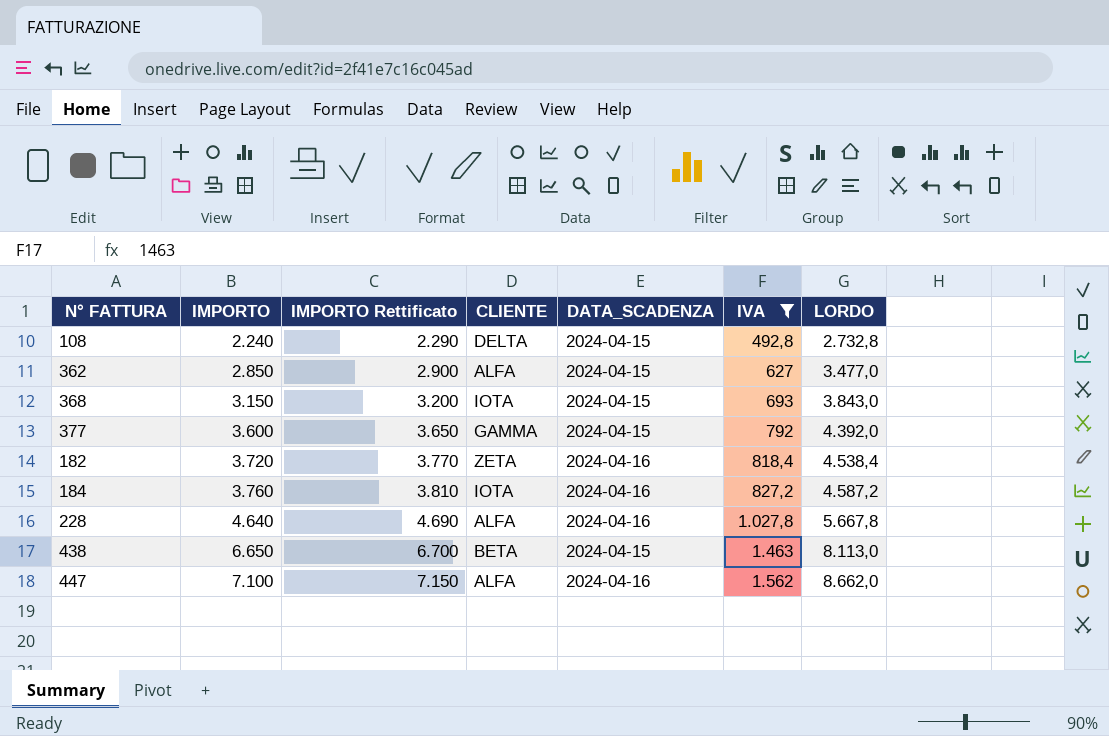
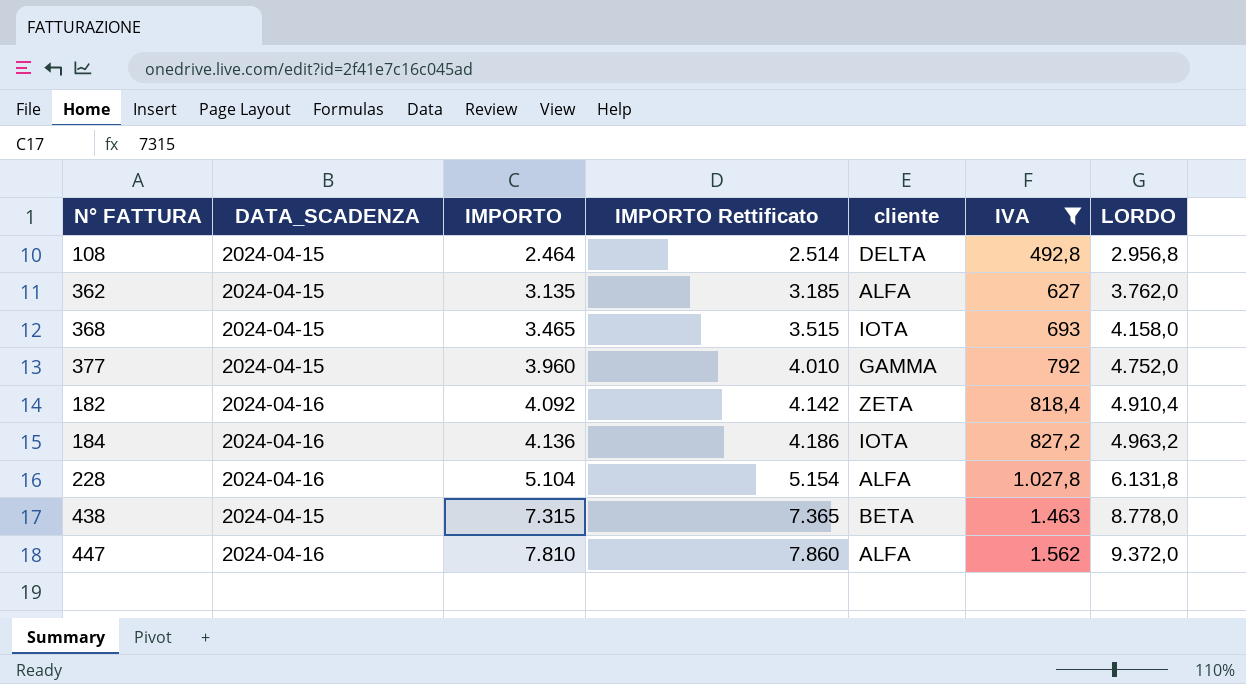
column DATA_SCADENZA | position: 5 -> 2
column name: CLIENTE -> cliente
108 | IMPORTO: 2.240 -> 2.464
108 | IMPORTO Rettificato: 2.290 -> 2.514
108 | LORDO: 2.732,8 -> 2.956,8
362 | IMPORTO: 2.850 -> 3.135
362 | IMPORTO Rettificato: 2.900 -> 3.185
362 | LORDO: 3.477,0 -> 3.762,0
368 | IMPORTO: 3.150 -> 3.465
368 | IMPORTO Rettificato: 3.200 -> 3.515
368 | LORDO: 3.843,0 -> 4.158,0
377 | IMPORTO: 3.600 -> 3.960
377 | IMPORTO Rettificato: 3.650 -> 4.010
377 | LORDO: 4.392,0 -> 4.752,0
182 | IMPORTO: 3.720 -> 4.092
182 | IMPORTO Rettificato: 3.770 -> 4.142
182 | LORDO: 4.538,4 -> 4.910,4
184 | IMPORTO: 3.760 -> 4.136
184 | IMPORTO Rettificato: 3.810 -> 4.186
184 | LORDO: 4.587,2 -> 4.963,2
228 | IMPORTO: 4.640 -> 5.104
228 | IMPORTO Rettificato: 4.690 -> 5.154
228 | LORDO: 5.667,8 -> 6.131,8
438 | IMPORTO: 6.650 -> 7.315
438 | IMPORTO Rettificato: 6.700 -> 7.365
438 | LORDO: 8.113,0 -> 8.778,0
447 | IMPORTO: 7.100 -> 7.810
447 | IMPORTO Rettificato: 7.150 -> 7.860
447 | LORDO: 8.662,0 -> 9.372,0

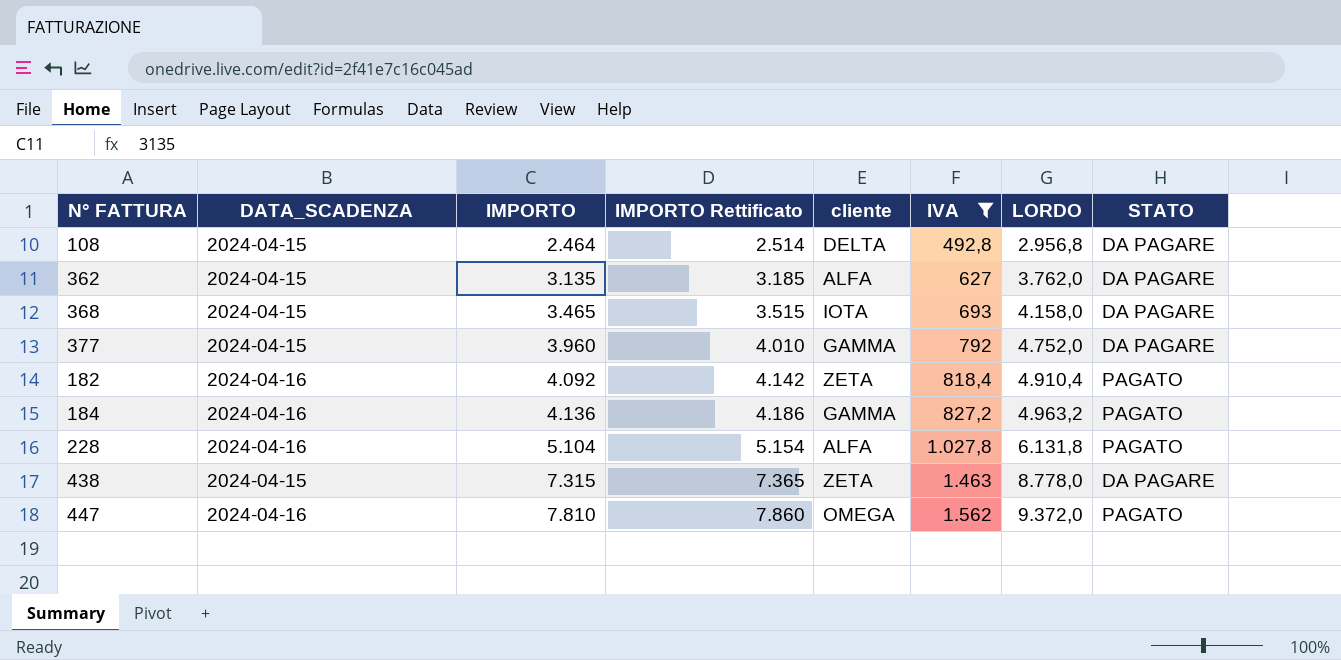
column STATO | position: none -> 8
184 | cliente: IOTA -> GAMMA
438 | cliente: BETA -> ZETA
447 | cliente: ALFA -> OMEGA

